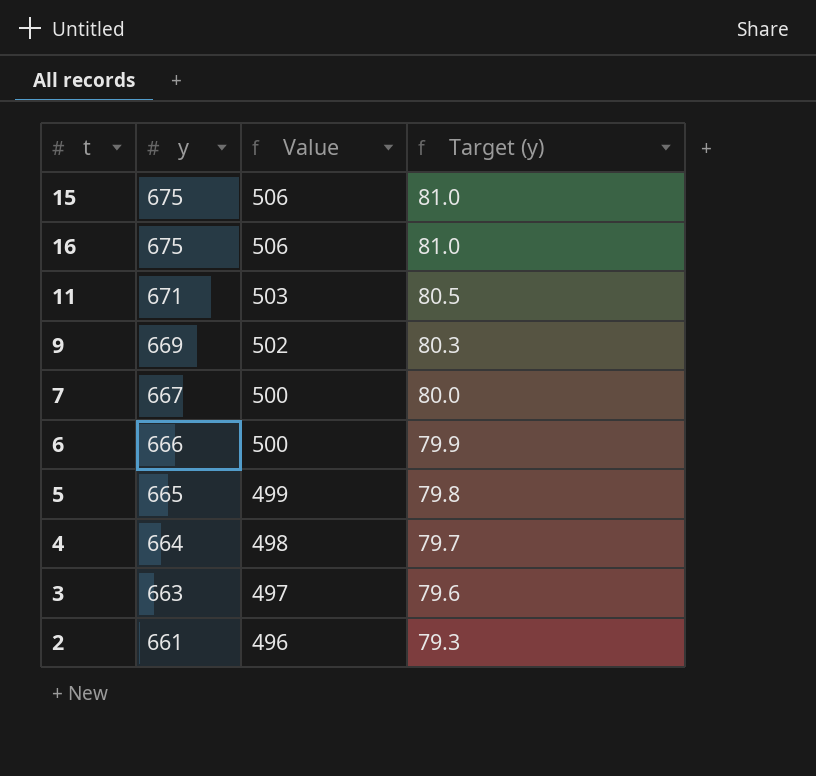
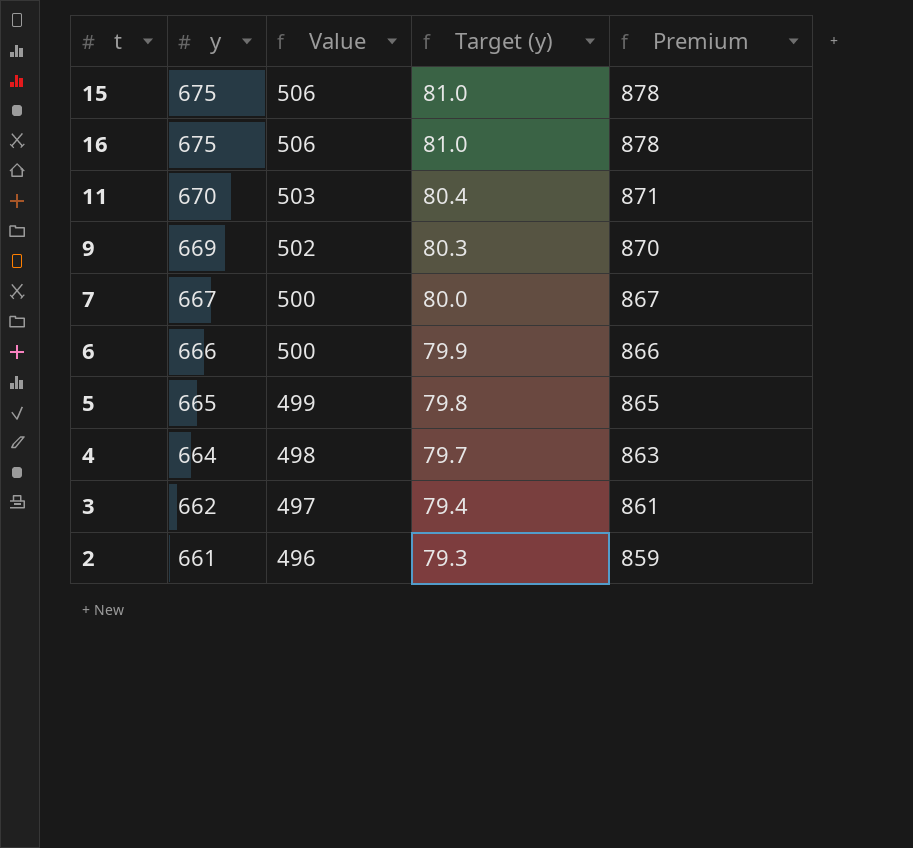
column Premium | formula: none -> [y] * 1.3
11 | y: 671 -> 670
11 | Target (y): 80.5 -> 80.4
3 | y: 663 -> 662
3 | Target (y): 79.6 -> 79.4

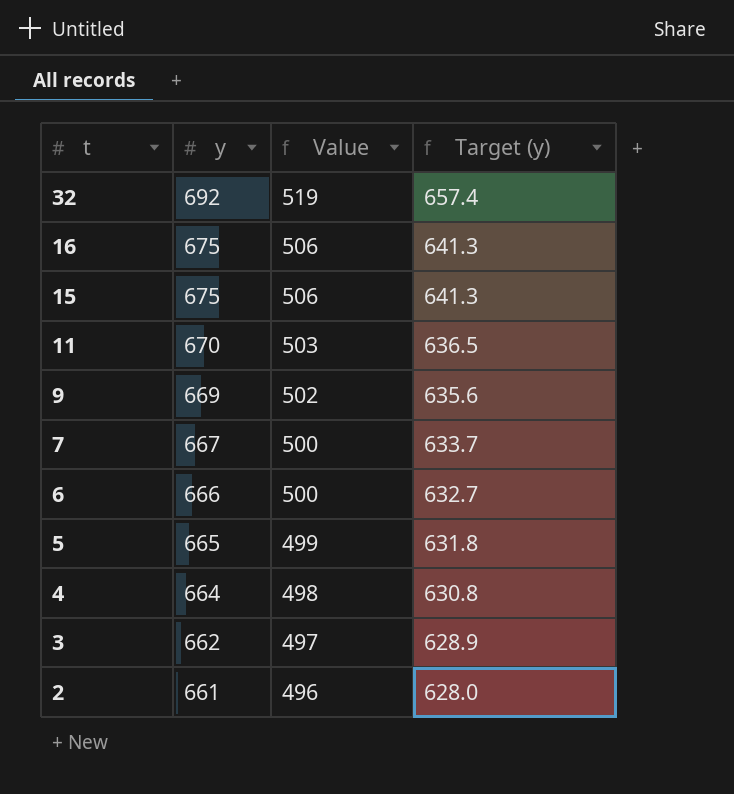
row order: y descending -> t descending
column Premium | formula: [y] * 1.3 -> none
column Target (y) | formula: [y] * 0.12 -> [y] * 0.95
row 32: none -> 692 | 519 | 657.4

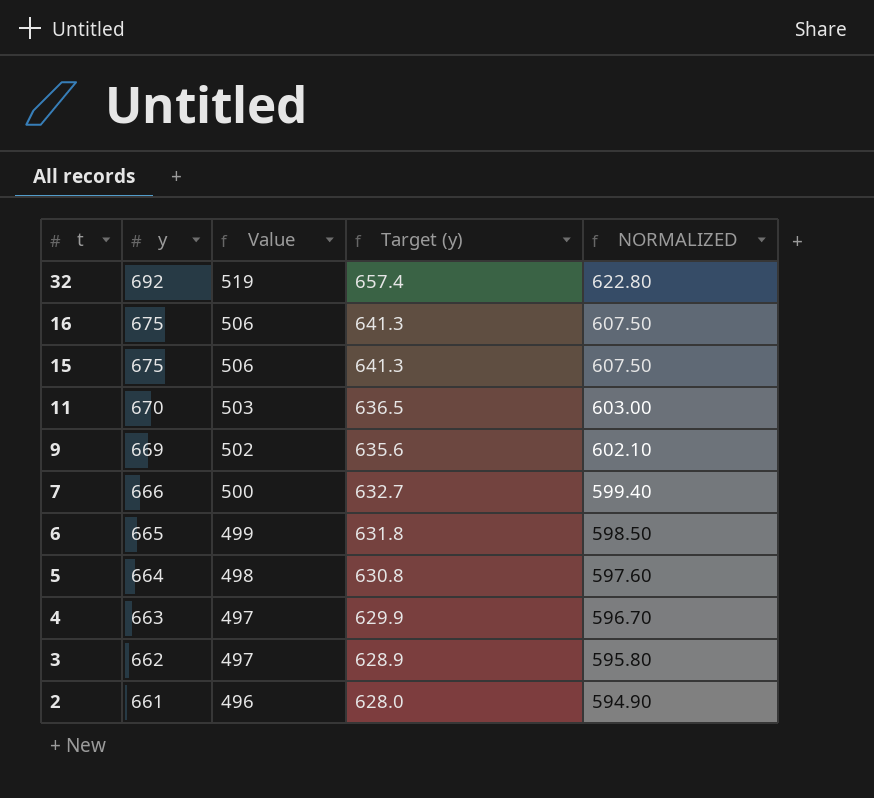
column NORMALIZED | formula: none -> [y] * 0.9
7 | y: 667 -> 666
7 | Target (y): 633.7 -> 632.7
6 | y: 666 -> 665
6 | Value: 500 -> 499
6 | Target (y): 632.7 -> 631.8
5 | y: 665 -> 664
5 | Value: 499 -> 498
5 | Target (y): 631.8 -> 630.8
4 | y: 664 -> 663
4 | Value: 498 -> 497
4 | Target (y): 630.8 -> 629.9

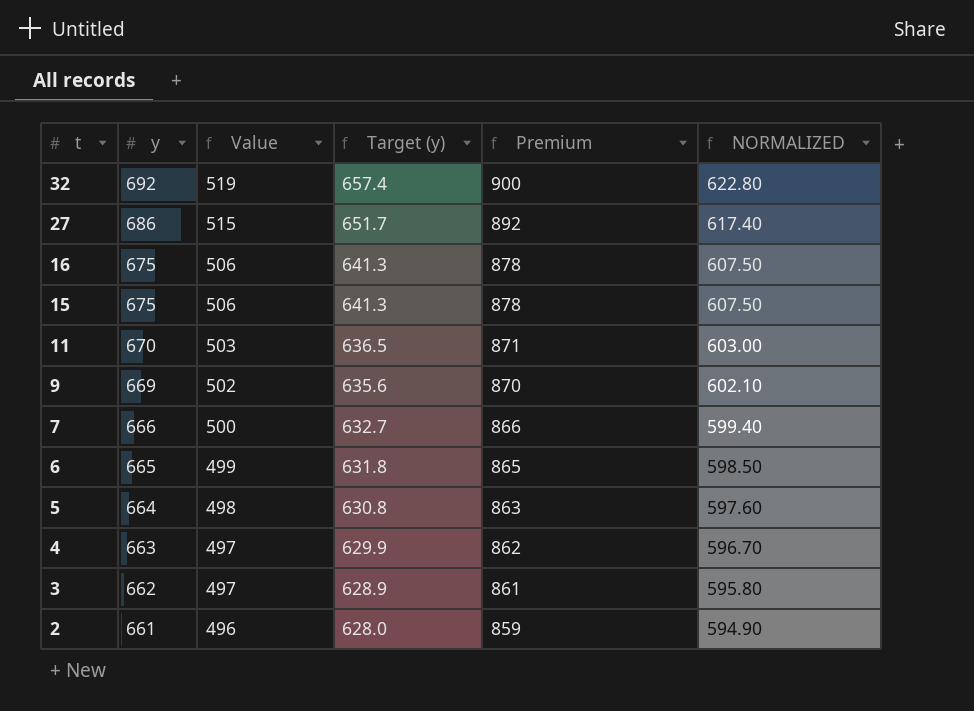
column Premium | formula: none -> [y] * 1.3
row 27: none -> 686 | 515 | 651.7 | 892 | 617.40

